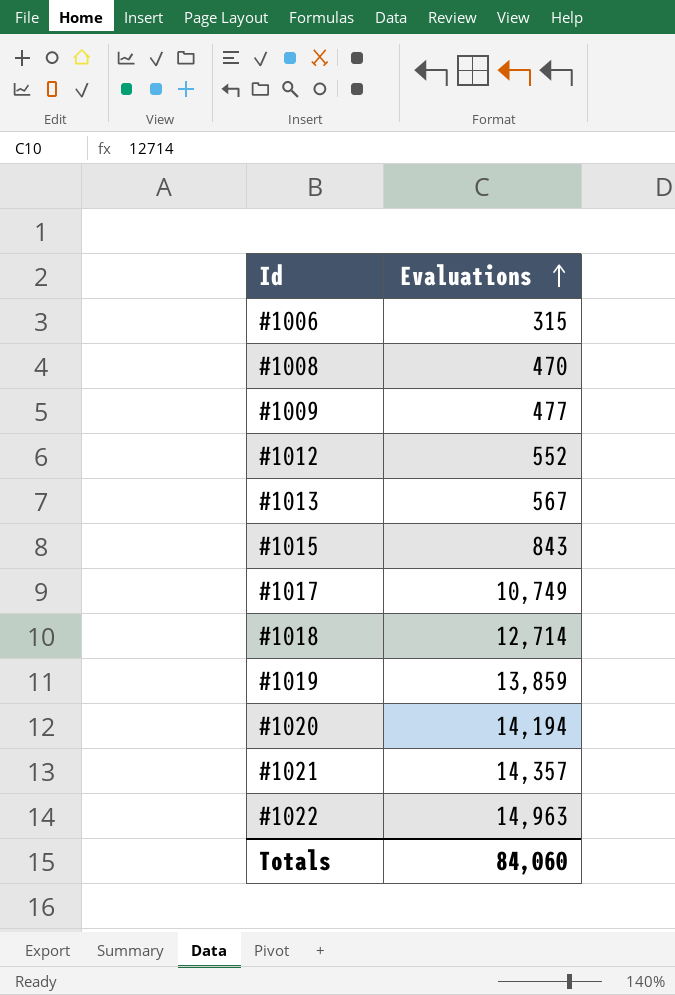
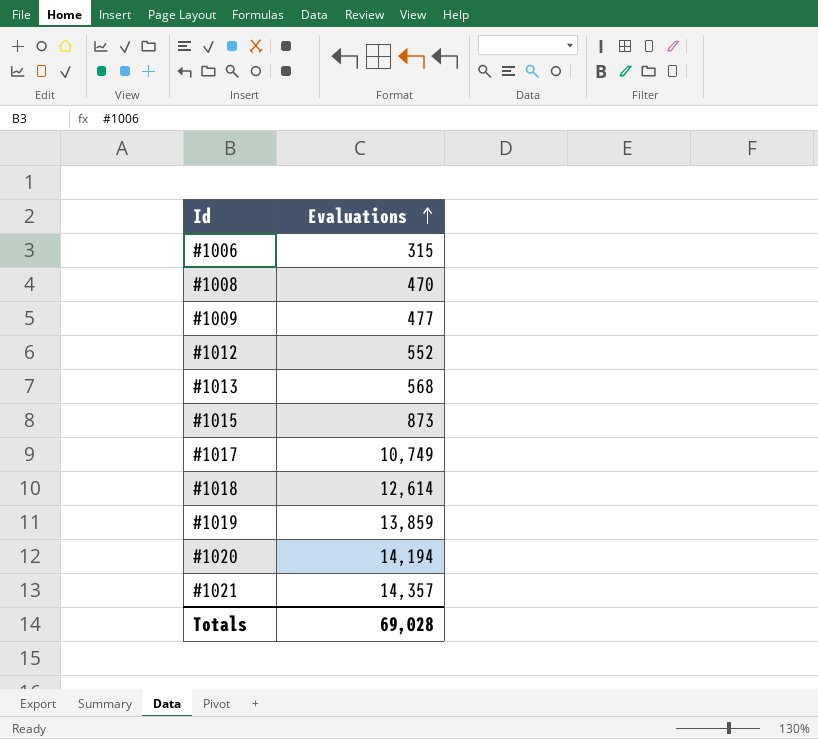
row #1022: 14,963 -> none
#1013 | Evaluations: 567 -> 568
#1015 | Evaluations: 843 -> 873
#1018 | Evaluations: 12,714 -> 12,614
Totals | Evaluations: 84,060 -> 69,028

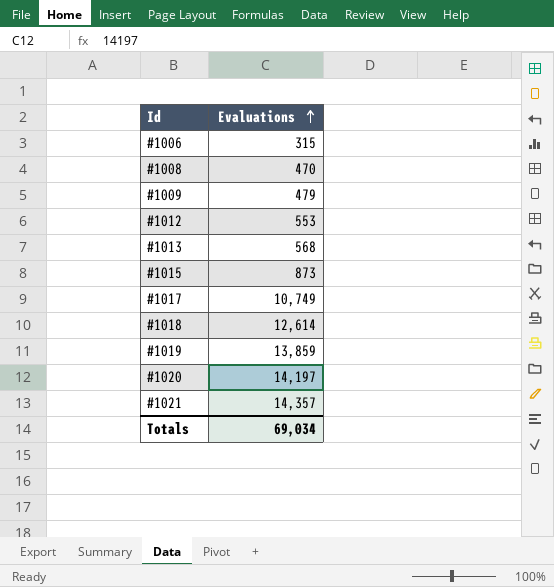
#1009 | Evaluations: 477 -> 479
#1012 | Evaluations: 552 -> 553
#1020 | Evaluations: 14,194 -> 14,197
Totals | Evaluations: 69,028 -> 69,034

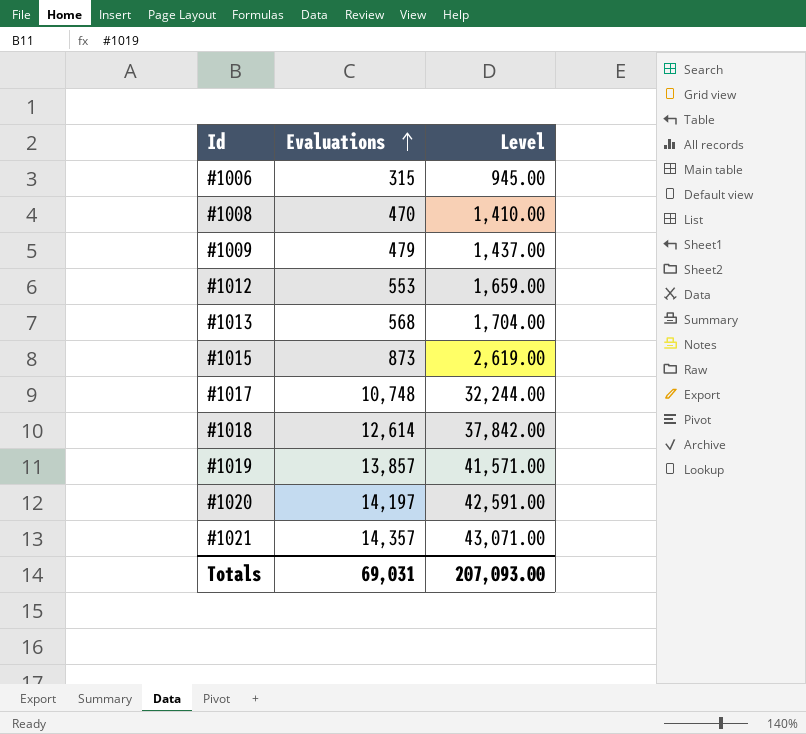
column Level | formula: none -> [Evaluations] * 3
#1017 | Evaluations: 10,749 -> 10,748
#1019 | Evaluations: 13,859 -> 13,857
Totals | Evaluations: 69,034 -> 69,031

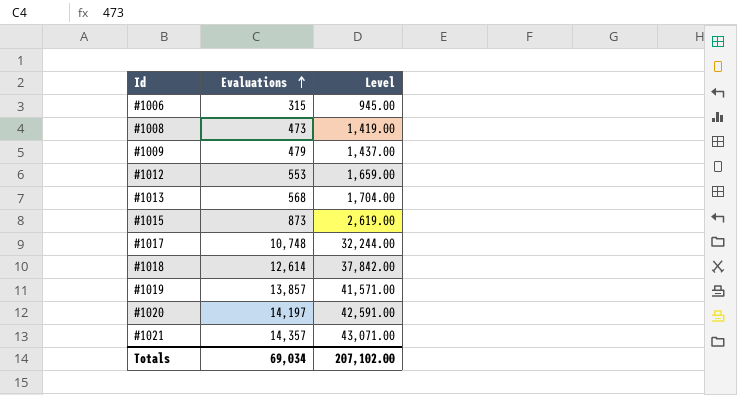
#1008 | Evaluations: 470 -> 473
#1008 | Level: 1,410.00 -> 1,419.00
Totals | Evaluations: 69,031 -> 69,034
Totals | Level: 207,093.00 -> 207,102.00

